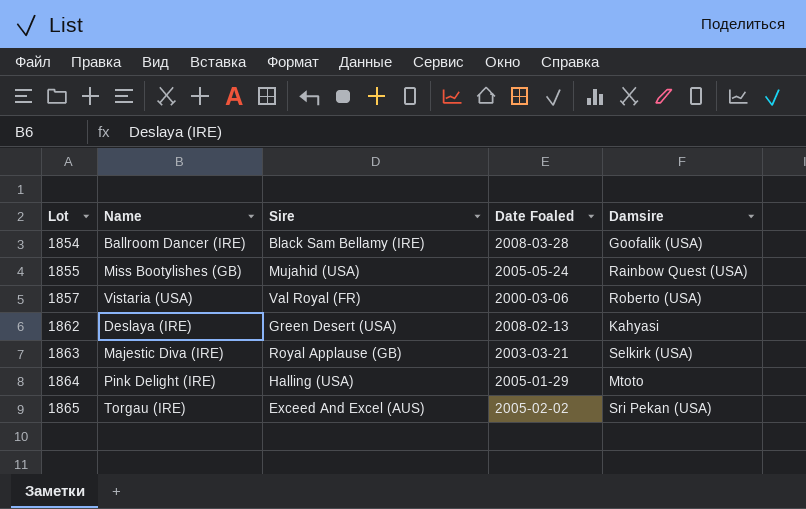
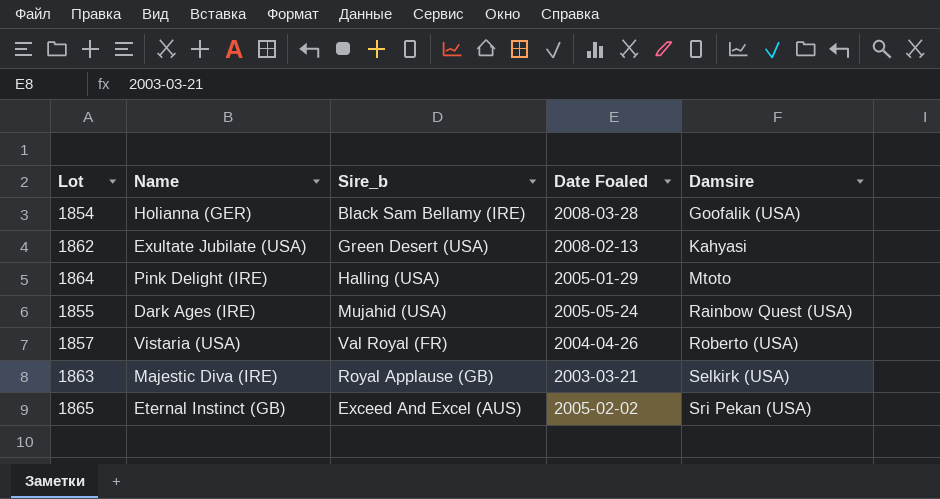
row order: Lot ascending -> Damsire ascending
column name: Sire -> Sire_b
1854 | Name: Ballroom Dancer (IRE) -> Holianna (GER)
1862 | Name: Deslaya (IRE) -> Exultate Jubilate (USA)
1855 | Name: Miss Bootylishes (GB) -> Dark Ages (IRE)
1857 | Date Foaled: 2000-03-06 -> 2004-04-26
1865 | Name: Torgau (IRE) -> Eternal Instinct (GB)

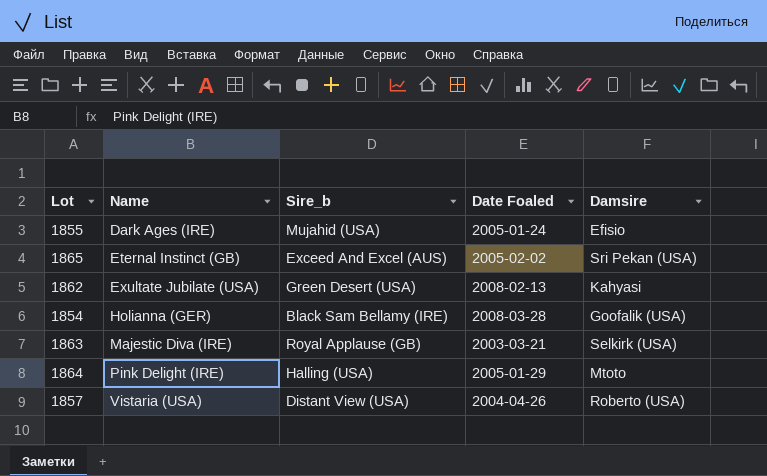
row order: Damsire ascending -> Name ascending
1855 | Date Foaled: 2005-05-24 -> 2005-01-24
1855 | Damsire: Rainbow Quest (USA) -> Efisio
1857 | Sire_b: Val Royal (FR) -> Distant View (USA)

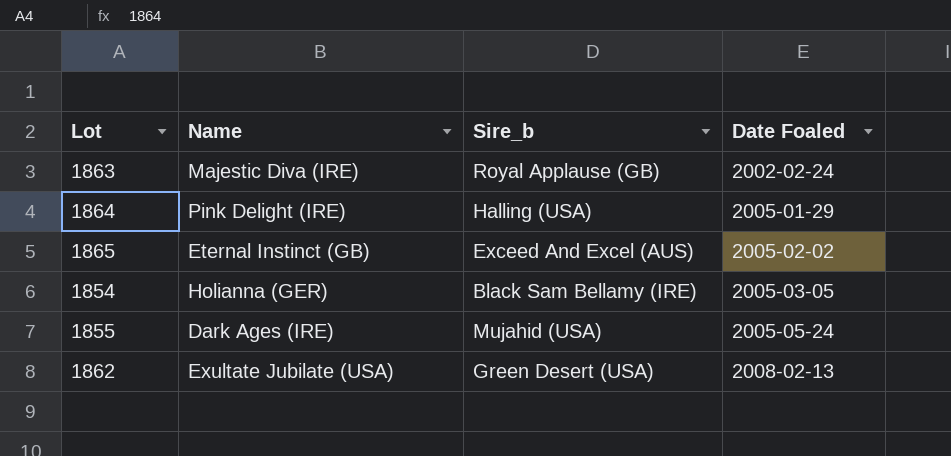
row order: Name ascending -> Date Foaled ascending
column Damsire | position: 5 -> none
row 1857: Vistaria (USA) | Distant View (USA) | 2004-04-26 | Roberto (USA) -> none
1863 | Date Foaled: 2003-03-21 -> 2002-02-24
1854 | Date Foaled: 2008-03-28 -> 2005-03-05
1855 | Date Foaled: 2005-01-24 -> 2005-05-24

